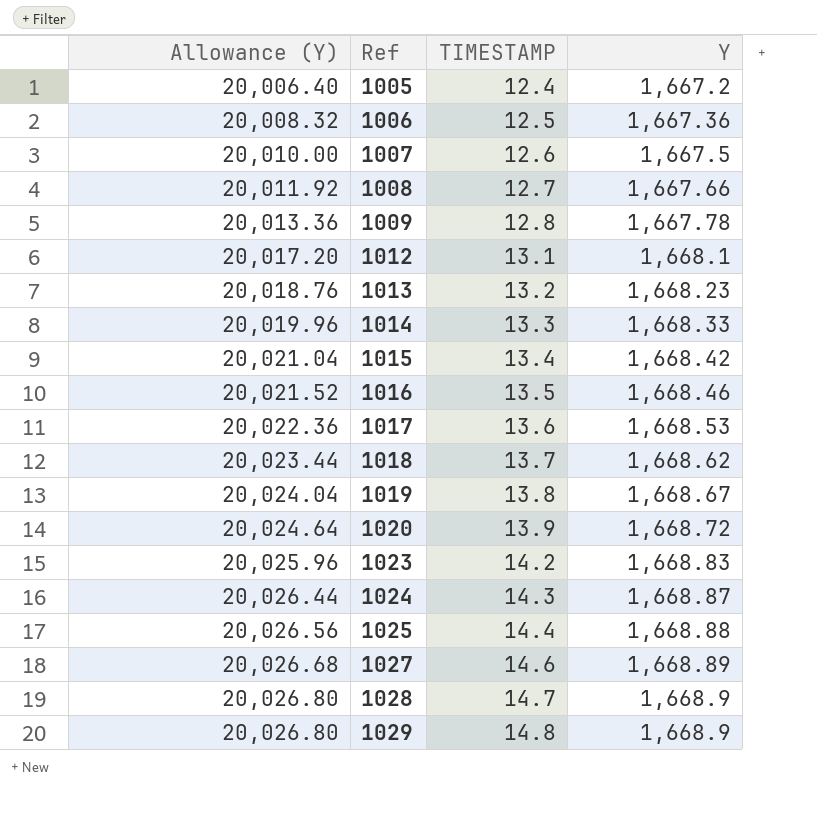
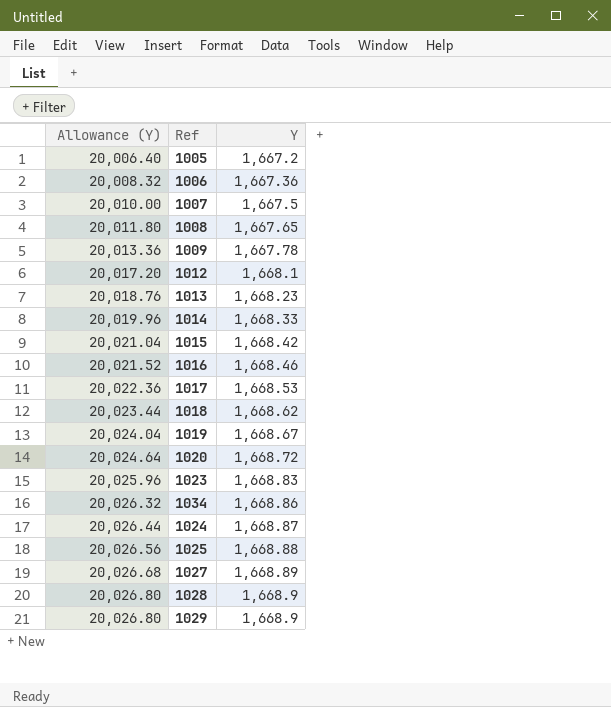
column TIMESTAMP | position: 3 -> none
1008 | Allowance (Y): 20,011.92 -> 20,011.80
1008 | Y: 1,667.66 -> 1,667.65
row 1034: none -> 20,026.32 | 1,668.86

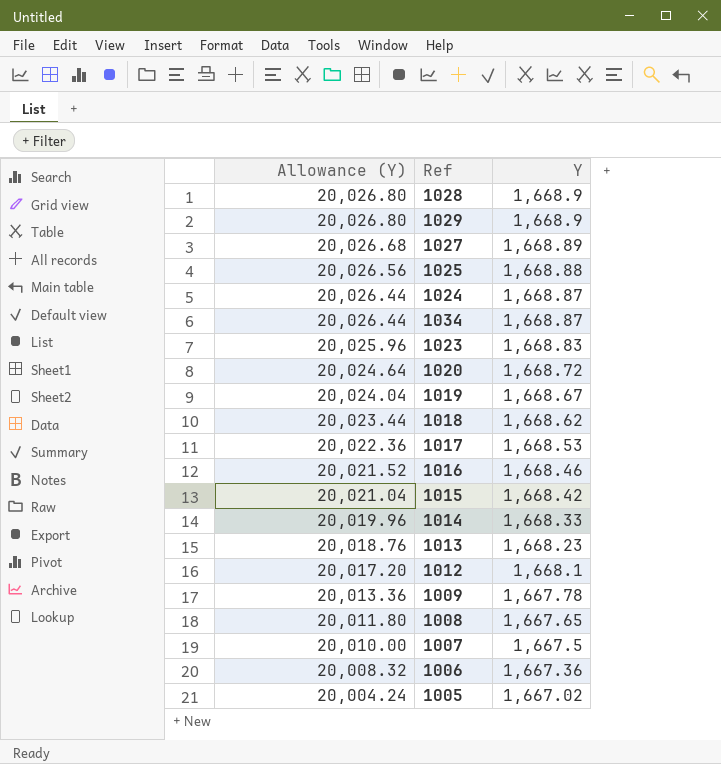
row order: Allowance (Y) ascending -> Allowance (Y) descending
1034 | Allowance (Y): 20,026.32 -> 20,026.44
1034 | Y: 1,668.86 -> 1,668.87
1005 | Allowance (Y): 20,006.40 -> 20,004.24
1005 | Y: 1,667.2 -> 1,667.02

